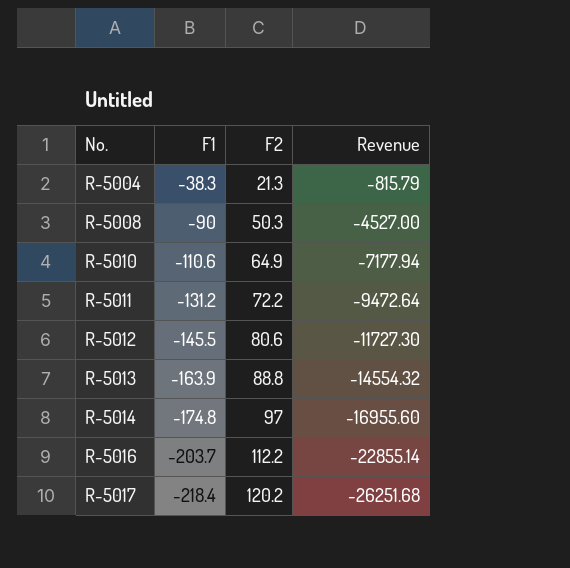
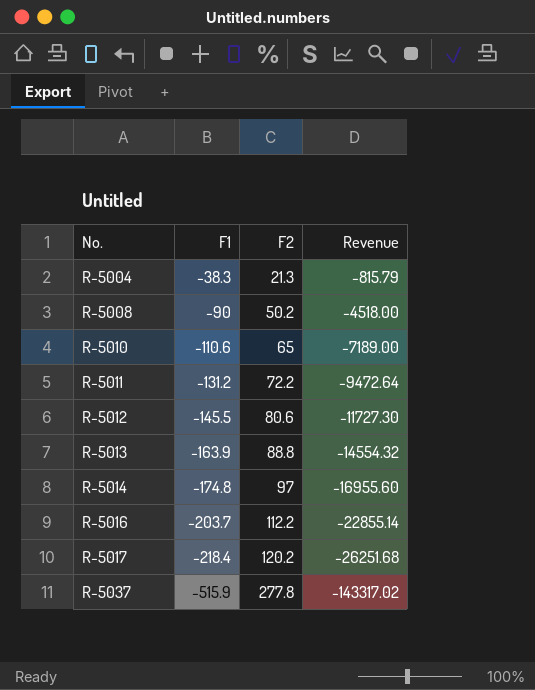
R-5008 | F2: 50.3 -> 50.2
R-5008 | Revenue: -4527.00 -> -4518.00
R-5010 | F2: 64.9 -> 65
R-5010 | Revenue: -7177.94 -> -7189.00
row R-5037: none -> -515.9 | 277.8 | -143317.02

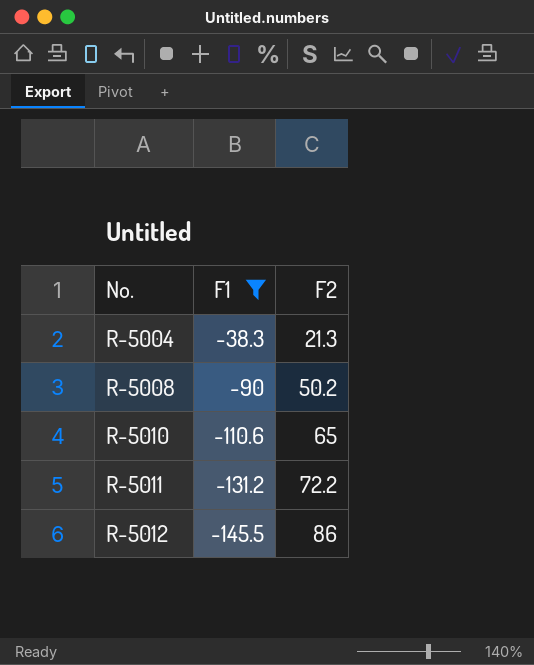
filter: none -> F1 >= -145.5
column Revenue | formula: [F1] * [F2] -> none
R-5012 | F2: 80.6 -> 86

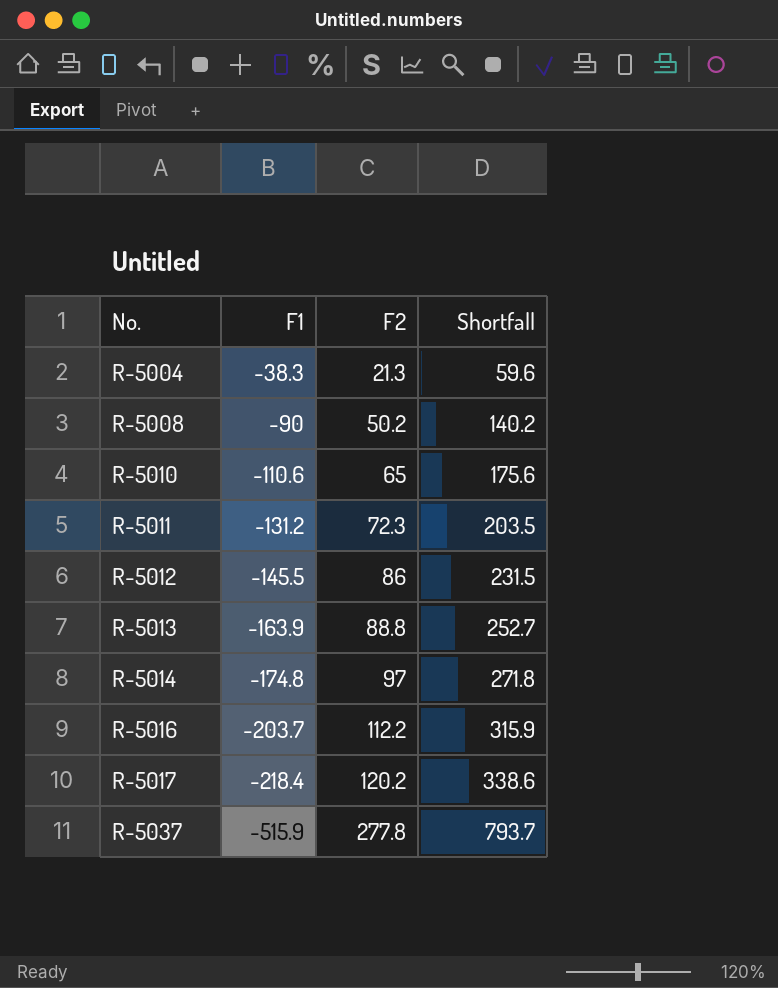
filter: F1 >= -145.5 -> none
column Shortfall | formula: none -> [F2] - [F1]
R-5011 | F2: 72.2 -> 72.3

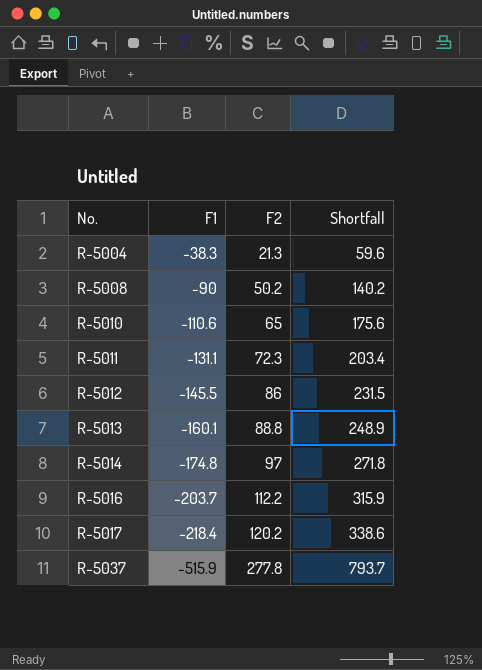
R-5011 | F1: -131.2 -> -131.1
R-5011 | Shortfall: 203.5 -> 203.4
R-5013 | F1: -163.9 -> -160.1
R-5013 | Shortfall: 252.7 -> 248.9

